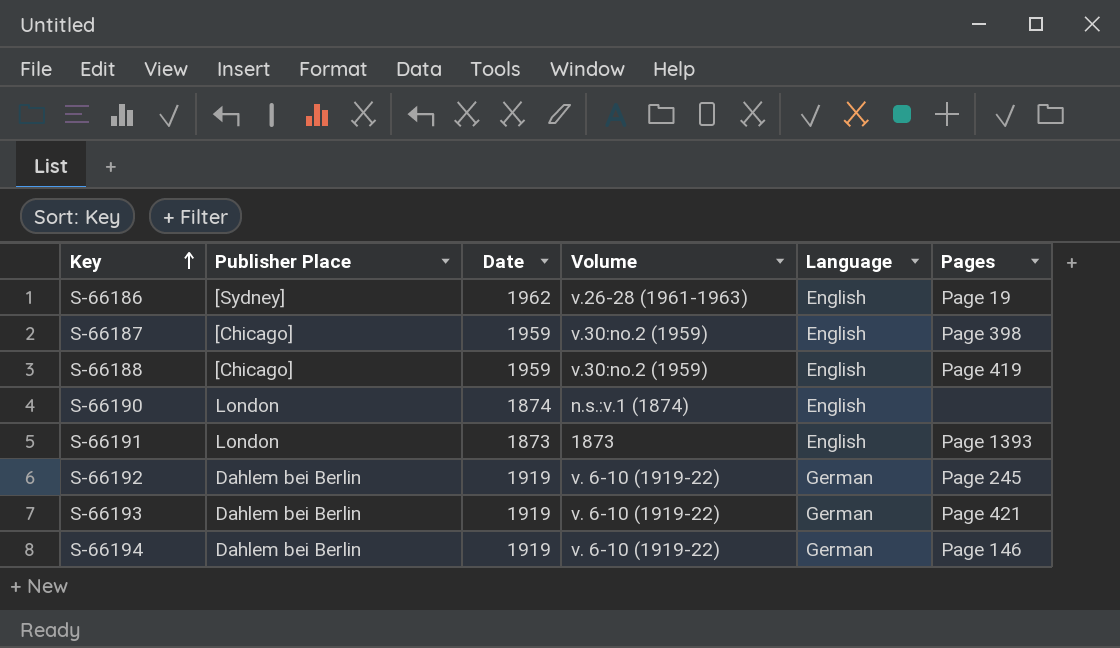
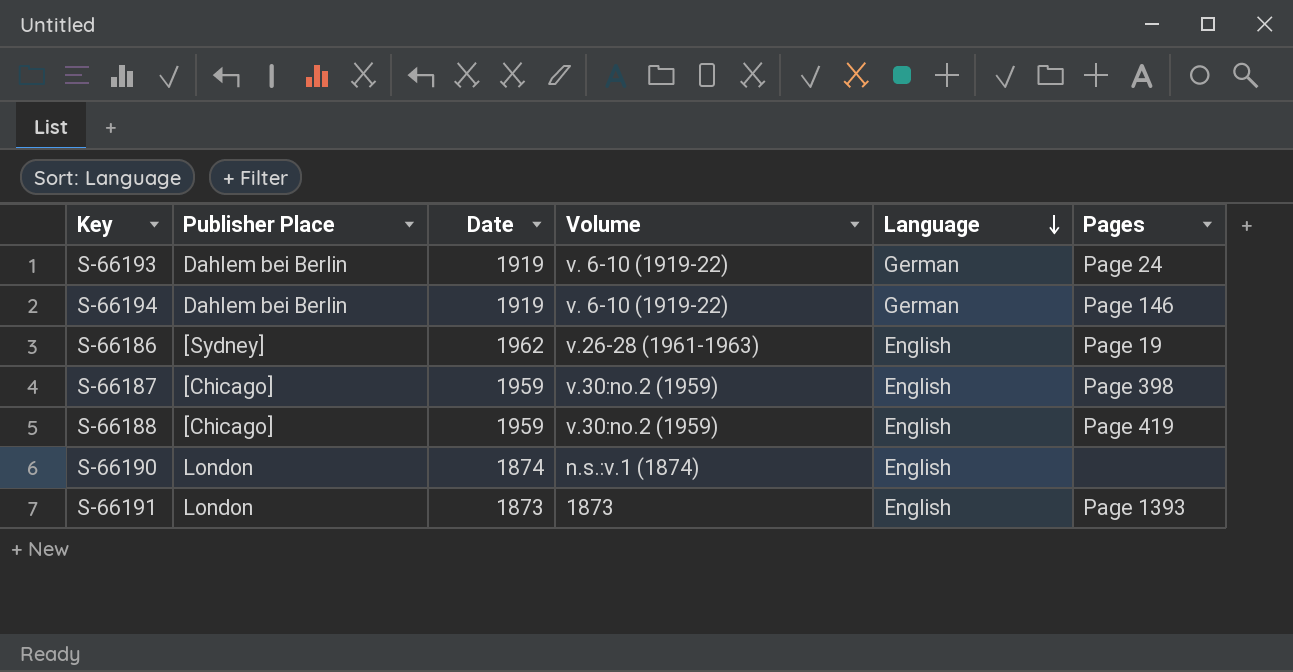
row order: Key ascending -> Language descending
row S-66192: Dahlem bei Berlin | 1919 | v. 6-10 (1919-22) | German | Page 245 -> none
S-66193 | Pages: Page 421 -> Page 24

